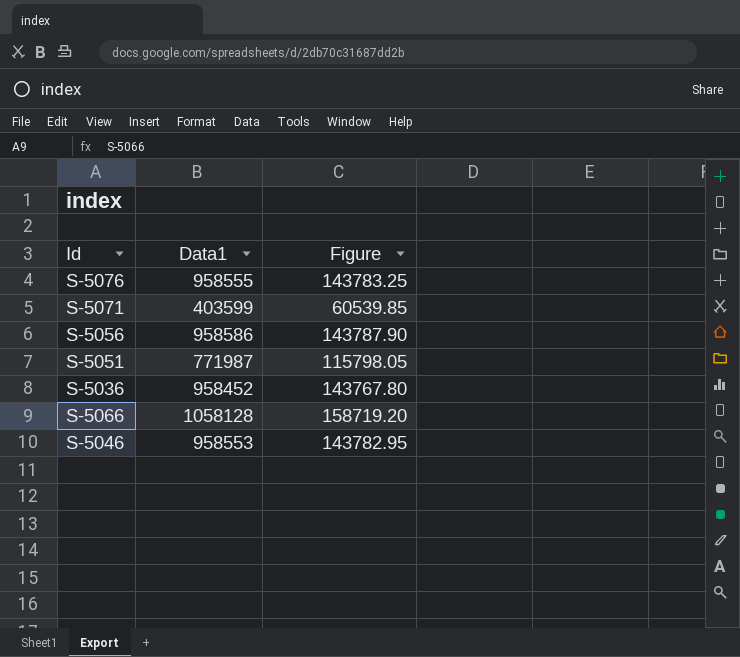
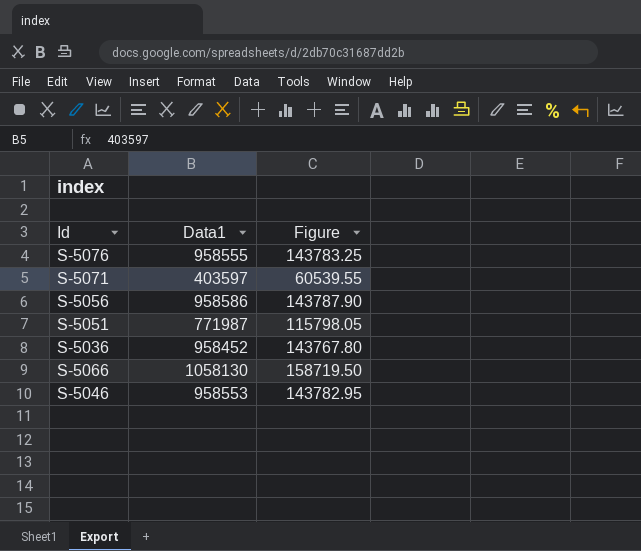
S-5071 | Data1: 403599 -> 403597
S-5071 | Figure: 60539.85 -> 60539.55
S-5066 | Data1: 1058128 -> 1058130
S-5066 | Figure: 158719.20 -> 158719.50

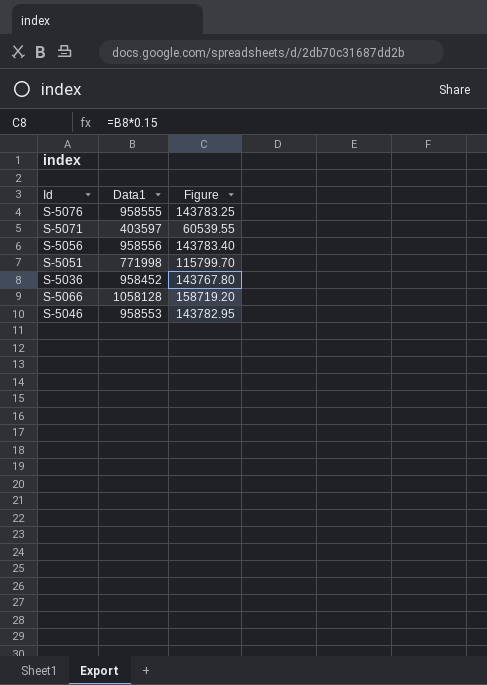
S-5056 | Data1: 958586 -> 958556
S-5056 | Figure: 143787.90 -> 143783.40
S-5051 | Data1: 771987 -> 771998
S-5051 | Figure: 115798.05 -> 115799.70
S-5066 | Data1: 1058130 -> 1058128
S-5066 | Figure: 158719.50 -> 158719.20

